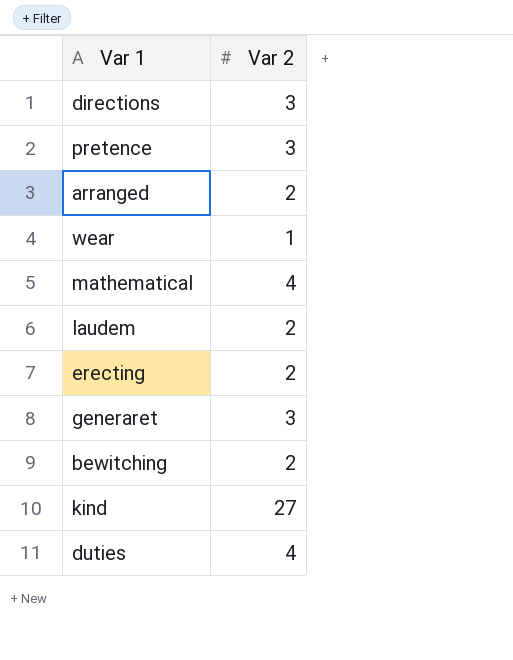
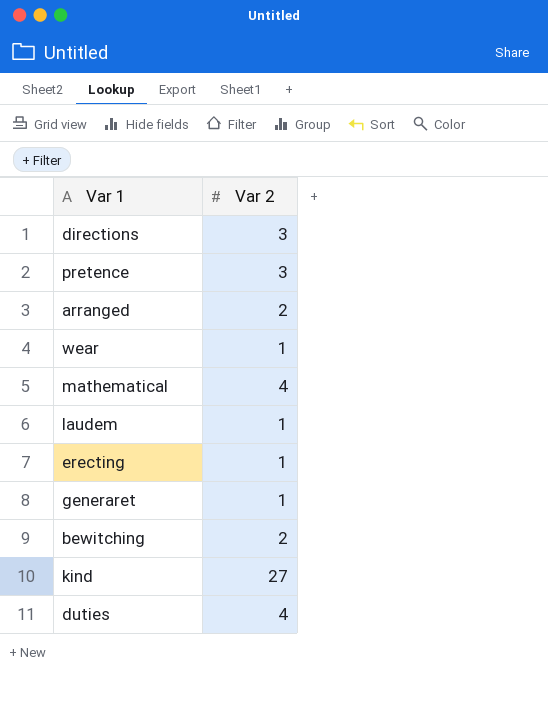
laudem | Var 2: 2 -> 1
erecting | Var 2: 2 -> 1
generaret | Var 2: 3 -> 1

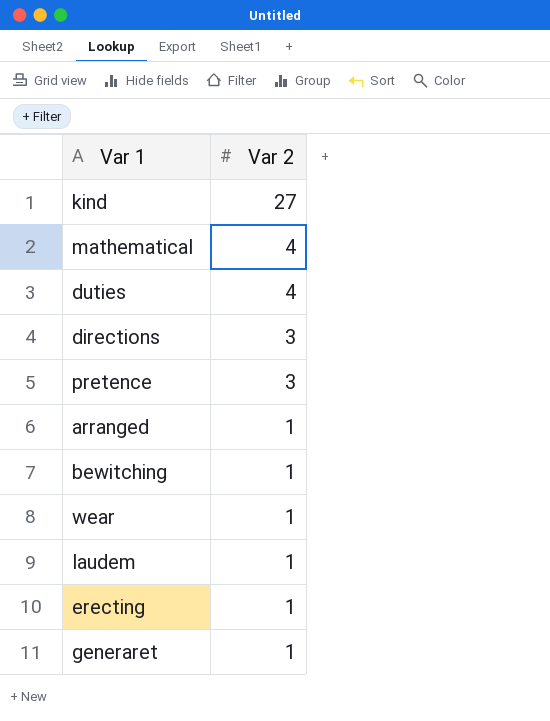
row order: none -> Var 2 descending
arranged | Var 2: 2 -> 1
bewitching | Var 2: 2 -> 1

